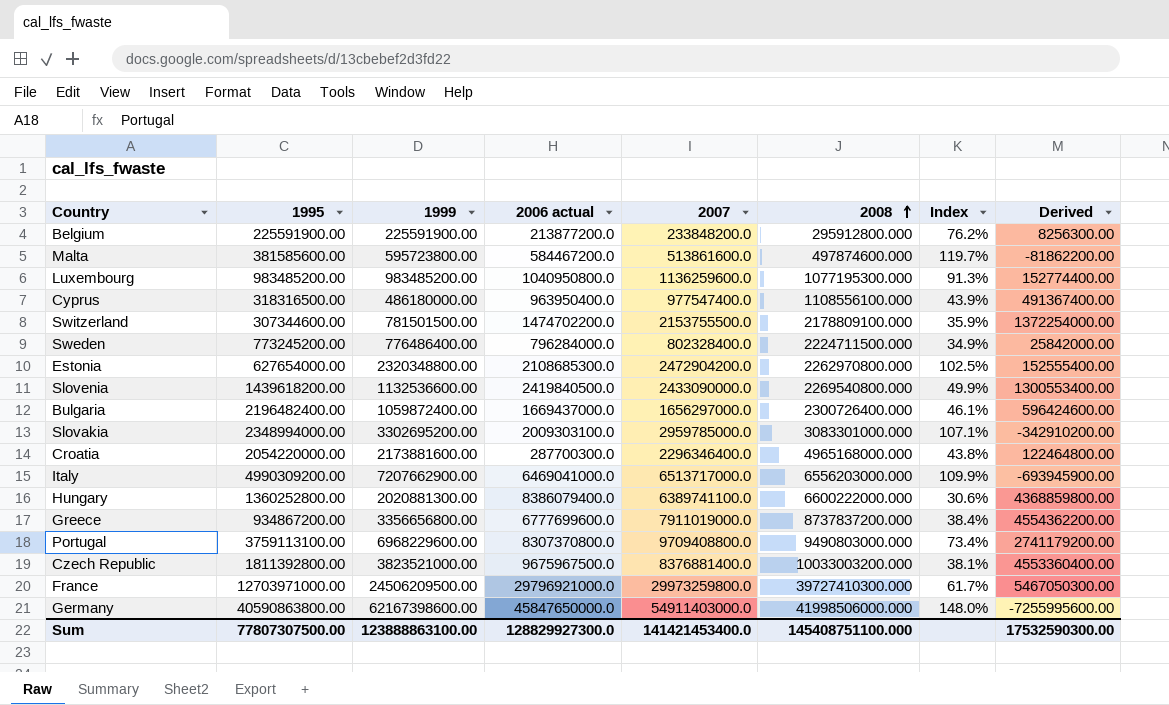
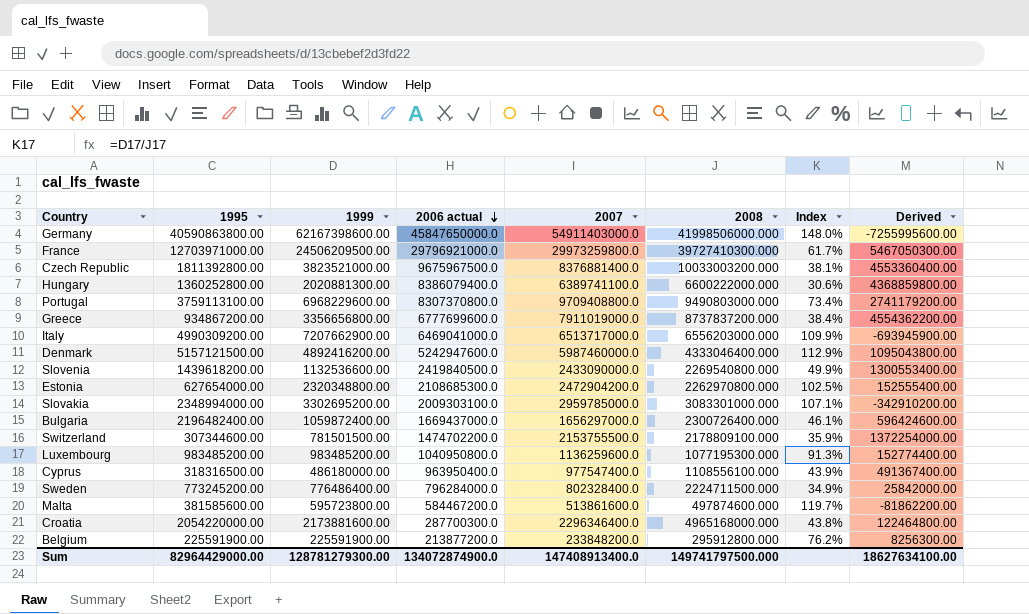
row order: 2008 ascending -> 2006 actual descending
row Denmark: none -> 5157121500.00 | 4892416200.00 | 5242947600.0 | 5987460000.0 | 4333046400.000 | 112.9% | 1095043800.00
Sum | 1995: 77807307500.00 -> 82964429000.00
Sum | 1999: 123888863100.00 -> 128781279300.00
Sum | 2006 actual: 128829927300.0 -> 134072874900.0
Sum | 2007: 141421453400.0 -> 147408913400.0
Sum | 2008: 145408751100.000 -> 149741797500.000
Sum | Derived: 17532590300.00 -> 18627634100.00

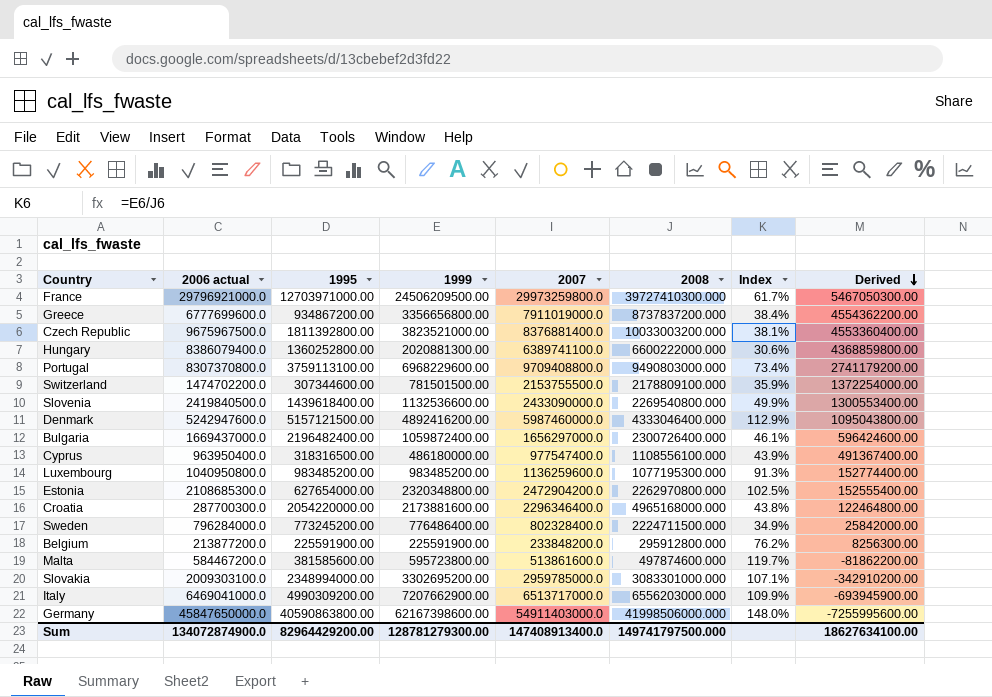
row order: 2006 actual descending -> Derived descending
column 2006 actual | position: 4 -> 2
Slovenia | 1995: 1439618200.00 -> 1439618400.00
Sum | 1995: 82964429000.00 -> 82964429200.00

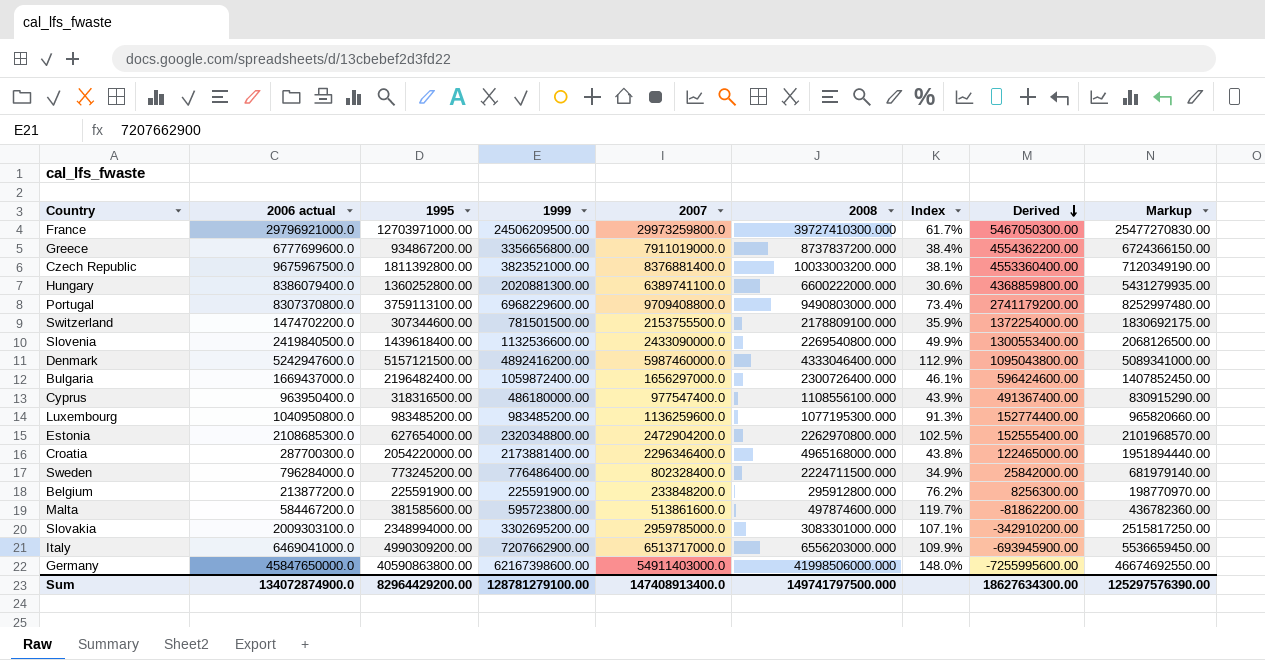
column Markup | formula: none -> [2007] * 0.85
Croatia | 1999: 2173881600.00 -> 2173881400.00
Croatia | Derived: 122464800.00 -> 122465000.00
Sum | 1999: 128781279300.00 -> 128781279100.00
Sum | Derived: 18627634100.00 -> 18627634300.00

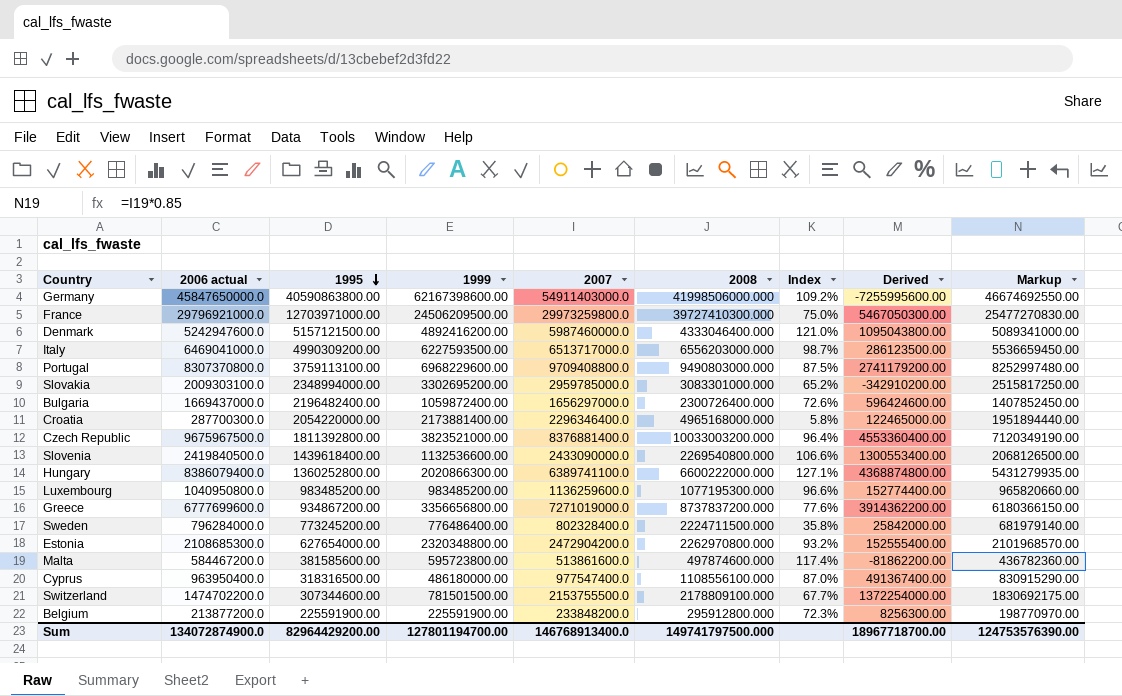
row order: Derived descending -> 1995 descending
column Index | formula: [1999] / [2008] -> [2006 actual] / [2008]
Italy | 1999: 7207662900.00 -> 6227593500.00
Italy | Derived: -693945900.00 -> 286123500.00
Hungary | 1999: 2020881300.00 -> 2020866300.00
Hungary | Derived: 4368859800.00 -> 4368874800.00
Greece | 2007: 7911019000.0 -> 7271019000.0
Greece | Derived: 4554362200.00 -> 3914362200.00
Greece | Markup: 6724366150.00 -> 6180366150.00
Sum | 1999: 128781279100.00 -> 127801194700.00
Sum | 2007: 147408913400.0 -> 146768913400.0
Sum | Derived: 18627634300.00 -> 18967718700.00
Sum | Markup: 125297576390.00 -> 124753576390.00

